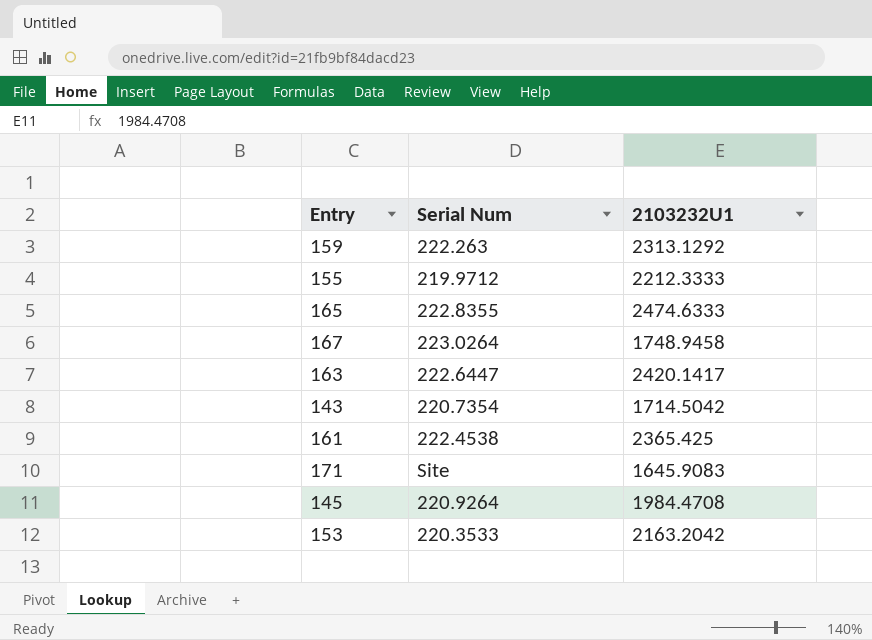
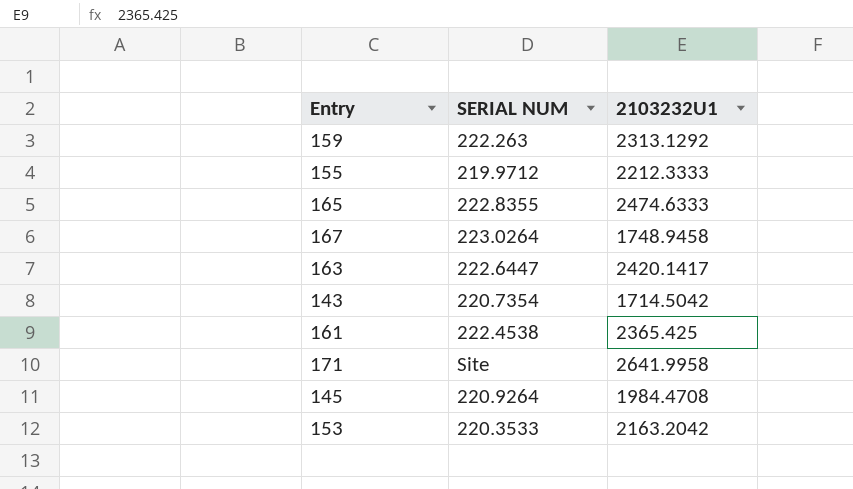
column name: Serial Num -> SERIAL NUM
171 | 2103232U1: 1645.9083 -> 2641.9958

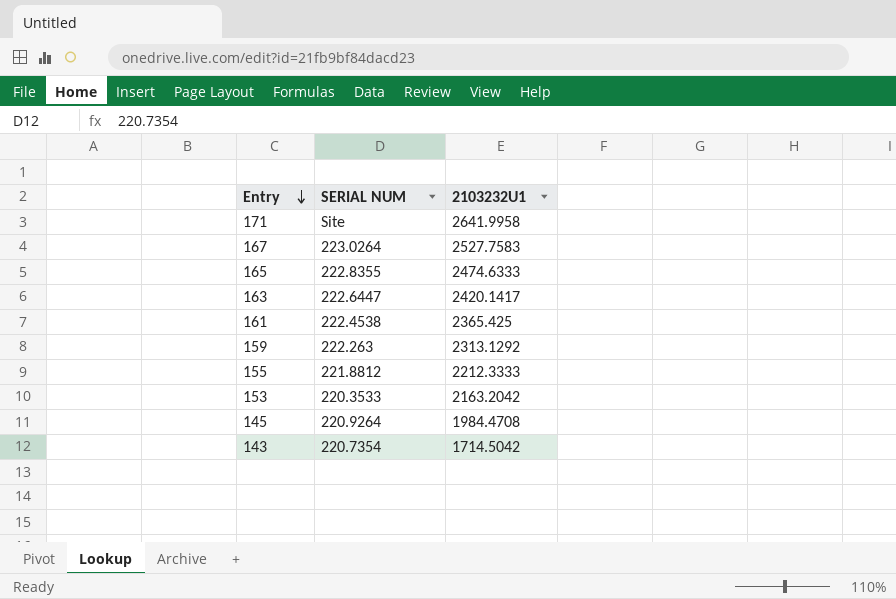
row order: none -> Entry descending
167 | 2103232U1: 1748.9458 -> 2527.7583
155 | SERIAL NUM: 219.9712 -> 221.8812

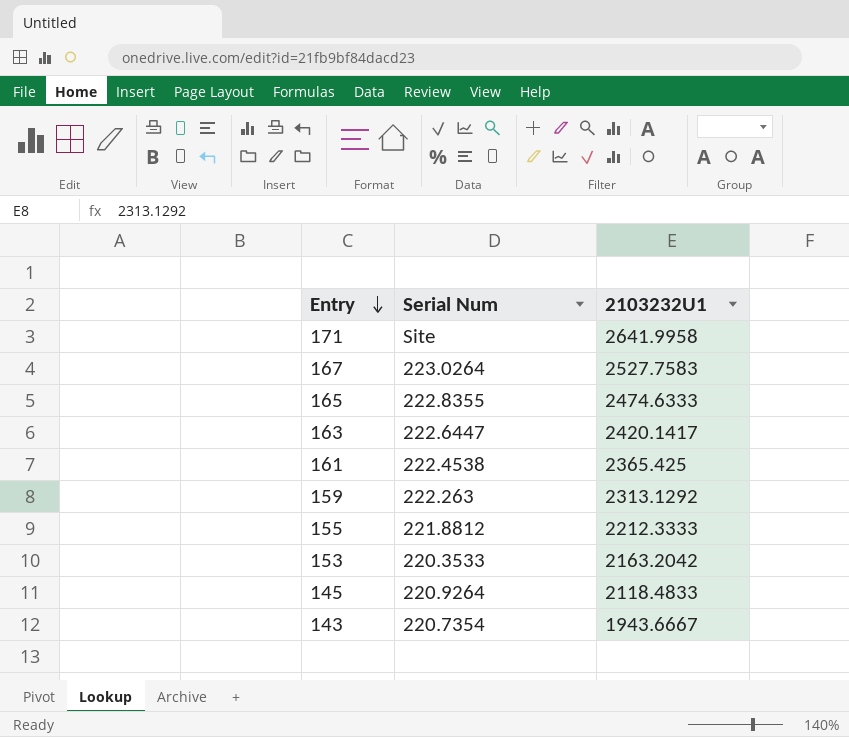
column name: SERIAL NUM -> Serial Num
145 | 2103232U1: 1984.4708 -> 2118.4833
143 | 2103232U1: 1714.5042 -> 1943.6667

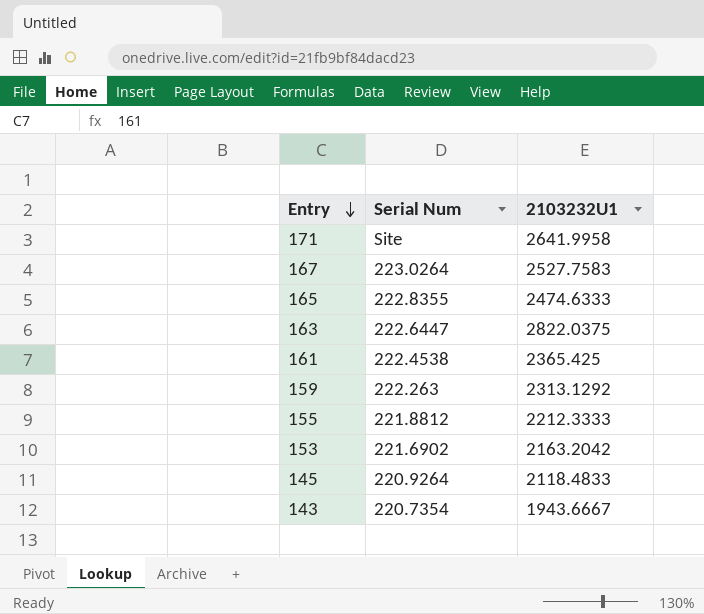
163 | 2103232U1: 2420.1417 -> 2822.0375
153 | Serial Num: 220.3533 -> 221.6902

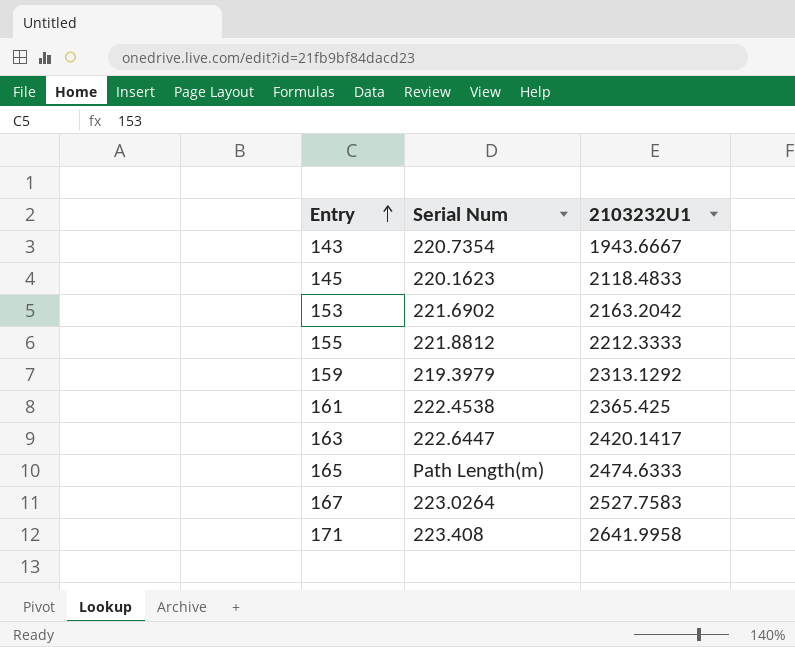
row order: Entry descending -> Entry ascending
145 | Serial Num: 220.9264 -> 220.1623
159 | Serial Num: 222.263 -> 219.3979
163 | 2103232U1: 2822.0375 -> 2420.1417
165 | Serial Num: 222.8355 -> Path Length(m)
171 | Serial Num: Site -> 223.408

